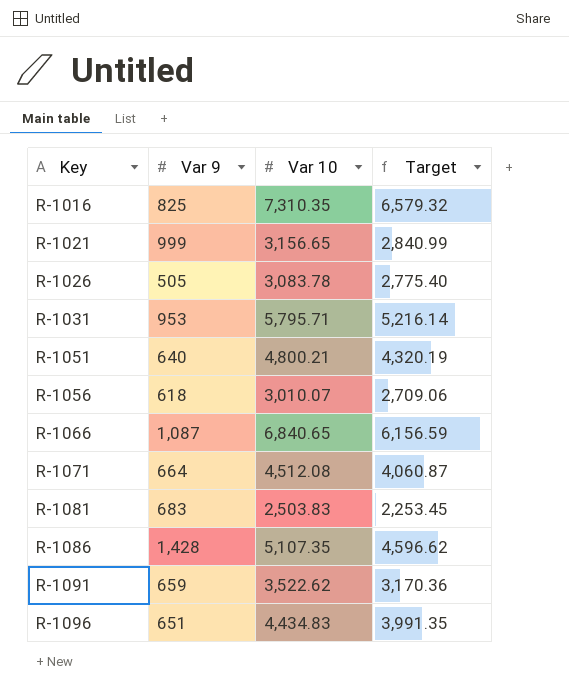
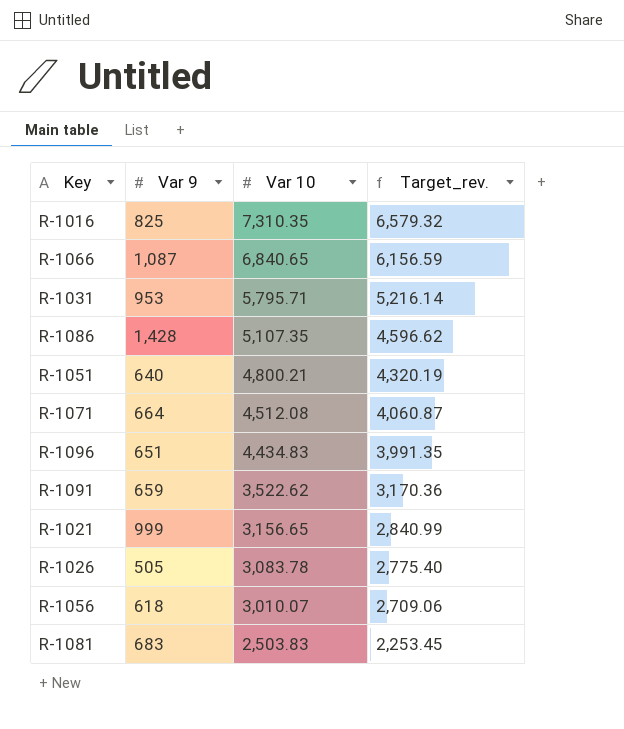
row order: Key ascending -> Var 10 descending
column name: Target -> Target_rev.

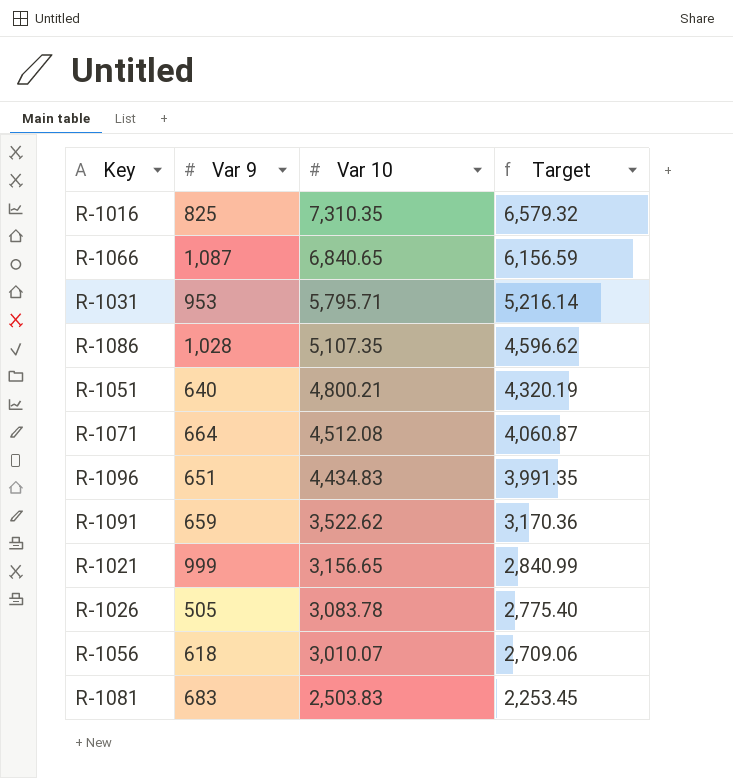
column name: Target_rev. -> Target
R-1086 | Var 9: 1,428 -> 1,028

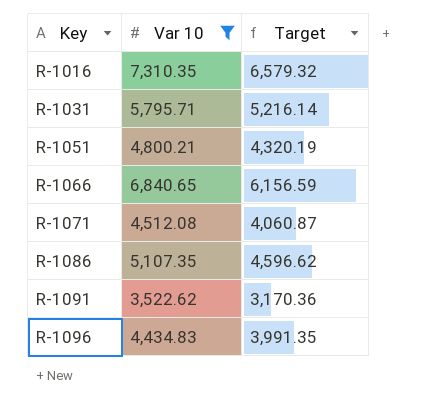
filter: none -> Var 10 >= 3,522.62
row order: Var 10 descending -> Key ascending
column Var 9 | position: 2 -> none

